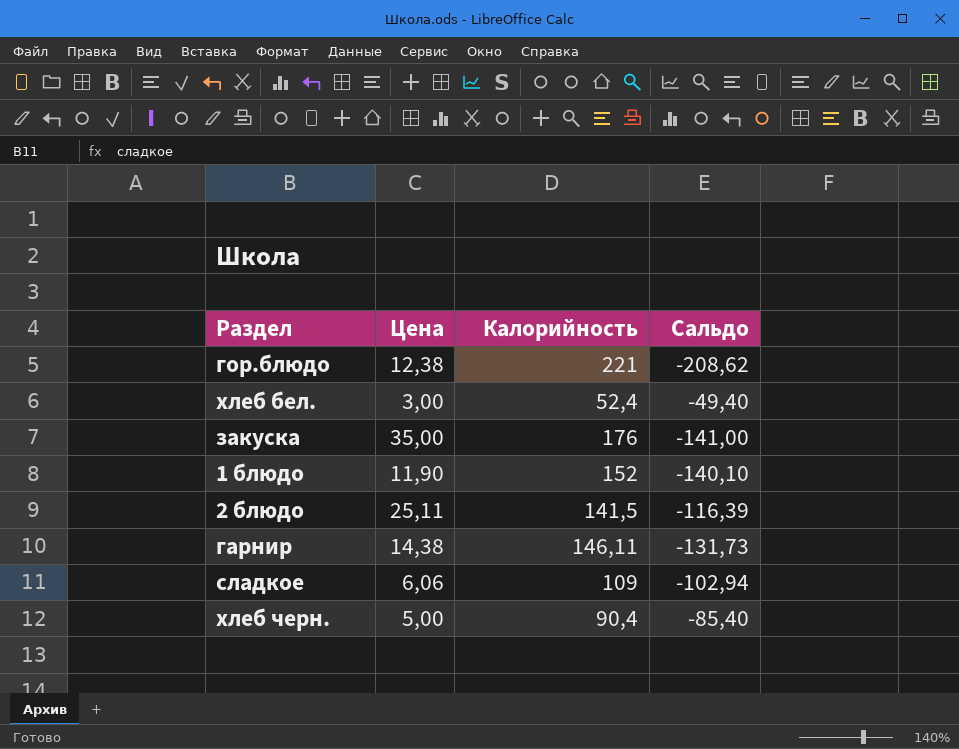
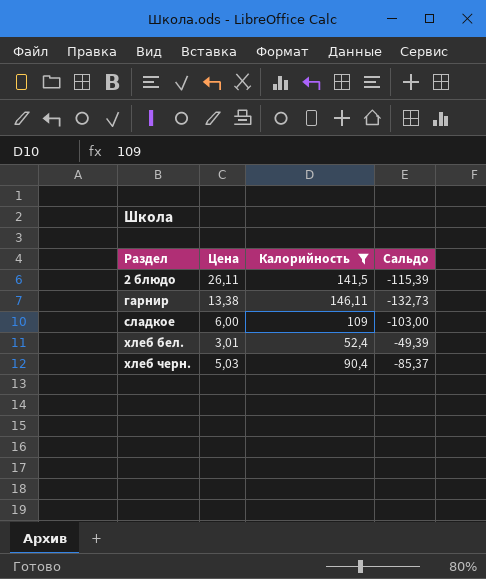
filter: none -> Калорийность <= 146,11
row order: none -> Раздел ascending
2 блюдо | Цена: 25,11 -> 26,11
2 блюдо | Сальдо: -116,39 -> -115,39
гарнир | Цена: 14,38 -> 13,38
гарнир | Сальдо: -131,73 -> -132,73
сладкое | Цена: 6,06 -> 6,00
сладкое | Сальдо: -102,94 -> -103,00
хлеб бел. | Цена: 3,00 -> 3,01
хлеб бел. | Сальдо: -49,40 -> -49,39
хлеб черн. | Цена: 5,00 -> 5,03
хлеб черн. | Сальдо: -85,40 -> -85,37

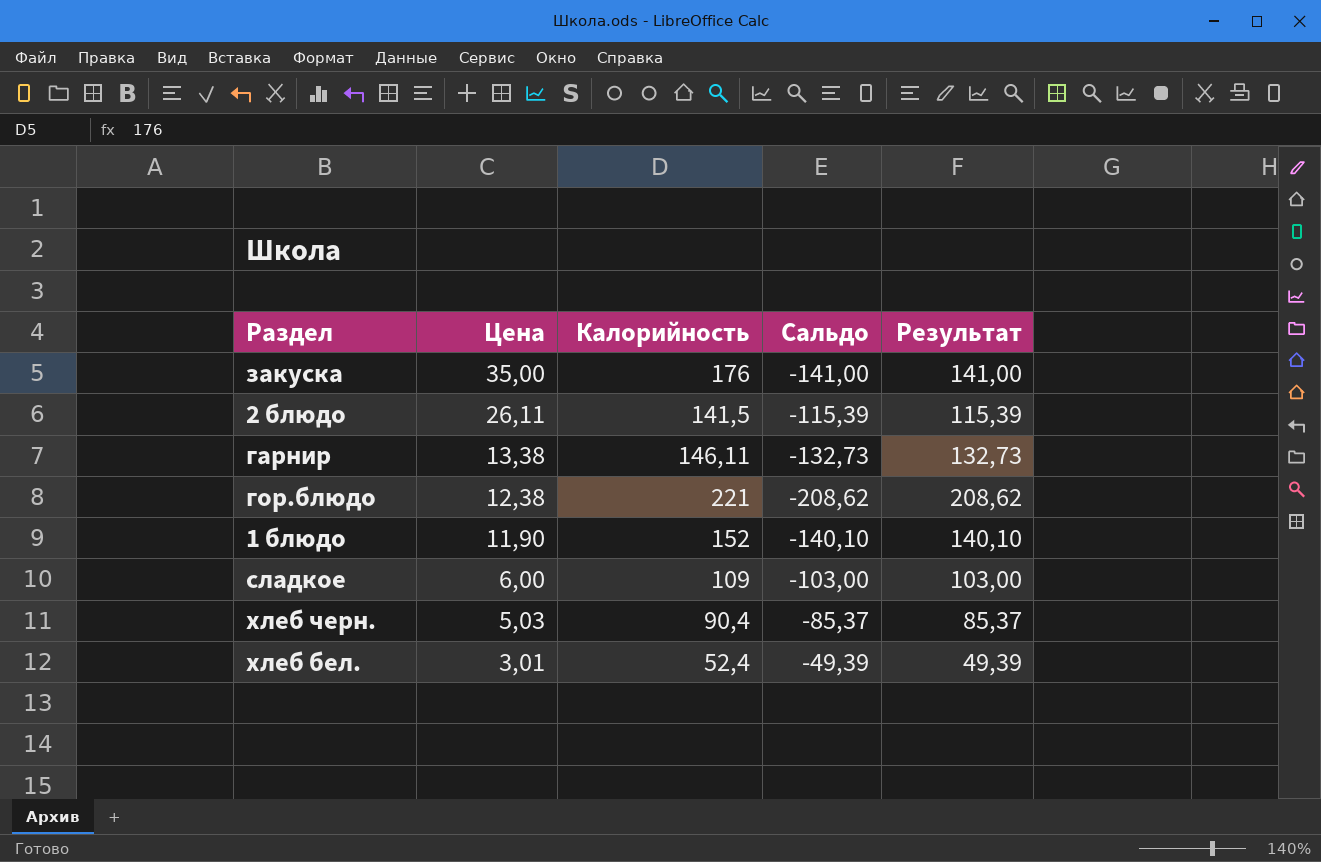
filter: Калорийность <= 146,11 -> none
row order: Раздел ascending -> Цена descending
column Результат | formula: none -> [Калорийность] - [Цена]

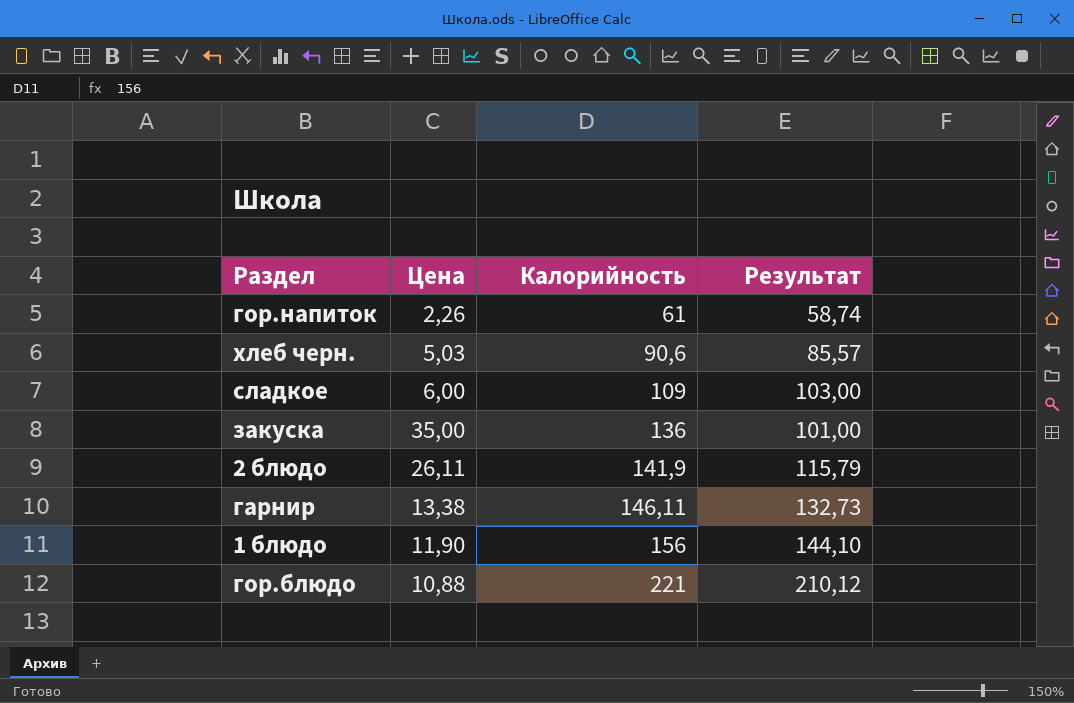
row order: Цена descending -> Калорийность ascending
column Сальдо | formula: [Цена] - [Калорийность] -> none
row хлеб бел.: 3,01 | 52,4 | -49,39 | 49,39 -> none
row гор.напиток: none -> 2,26 | 61 | 58,74
хлеб черн. | Калорийность: 90,4 -> 90,6
хлеб черн. | Результат: 85,37 -> 85,57
закуска | Калорийность: 176 -> 136
закуска | Результат: 141,00 -> 101,00
2 блюдо | Калорийность: 141,5 -> 141,9
2 блюдо | Результат: 115,39 -> 115,79
1 блюдо | Калорийность: 152 -> 156
1 блюдо | Результат: 140,10 -> 144,10
гор.блюдо | Цена: 12,38 -> 10,88
гор.блюдо | Результат: 208,62 -> 210,12

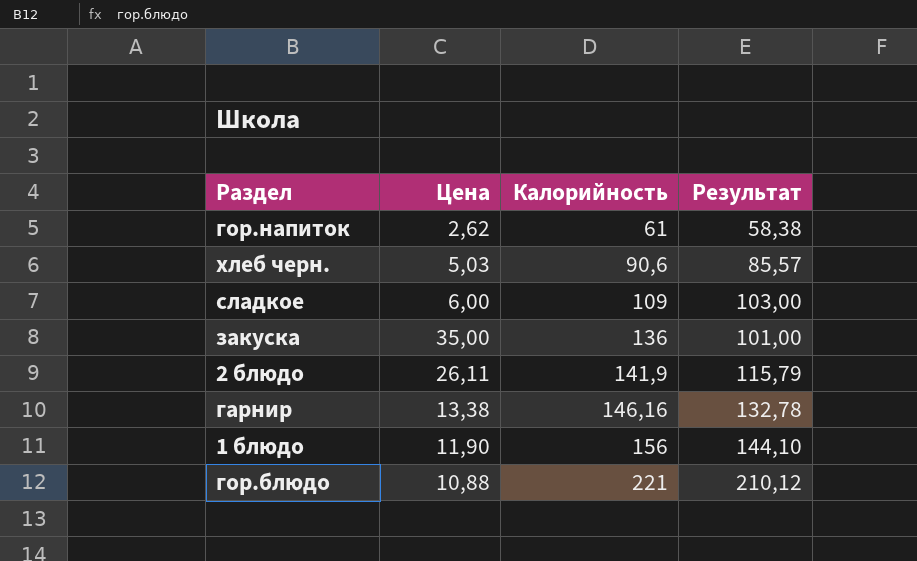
гор.напиток | Цена: 2,26 -> 2,62
гор.напиток | Результат: 58,74 -> 58,38
гарнир | Калорийность: 146,11 -> 146,16
гарнир | Результат: 132,73 -> 132,78

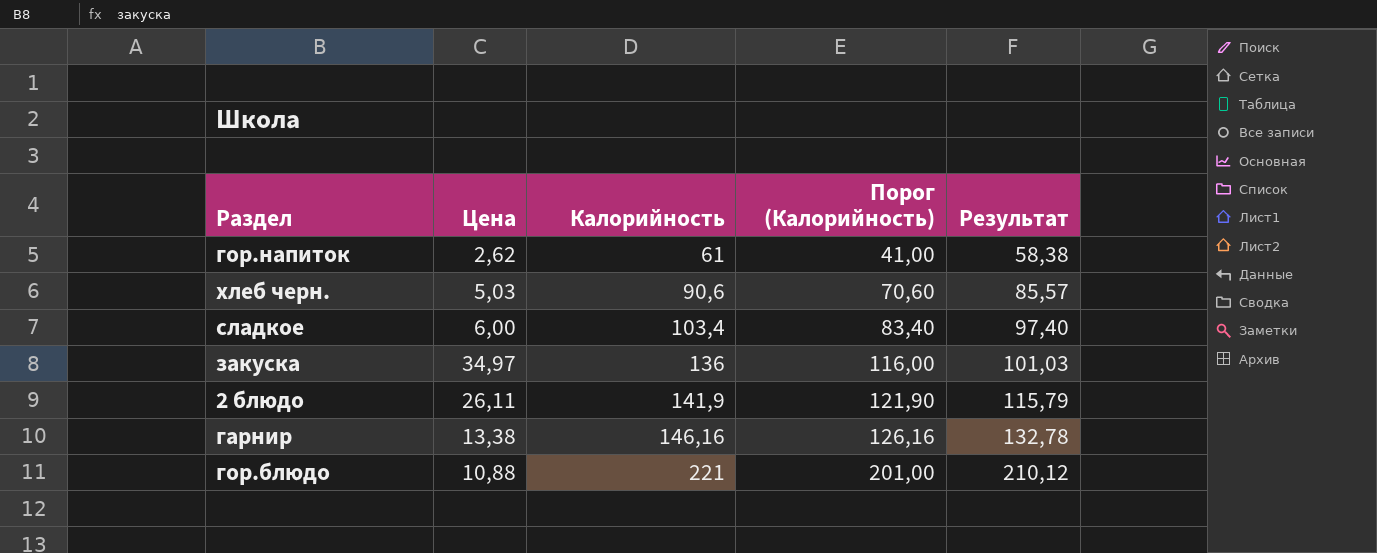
column Порог (Калорийность) | formula: none -> [Калорийность] - 20
row 1 блюдо: 11,90 | 156 | 144,10 -> none
сладкое | Калорийность: 109 -> 103,4
сладкое | Результат: 103,00 -> 97,40
закуска | Цена: 35,00 -> 34,97
закуска | Результат: 101,00 -> 101,03

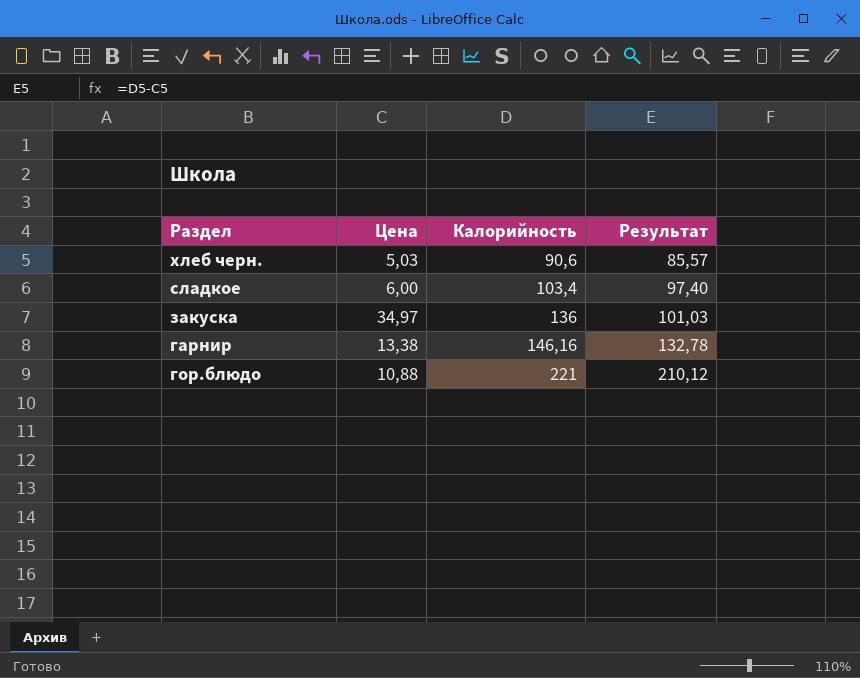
column Порог (Калорийность) | formula: [Калорийность] - 20 -> none
row гор.напиток: 2,62 | 61 | 41,00 | 58,38 -> none
row 2 блюдо: 26,11 | 141,9 | 121,90 | 115,79 -> none

